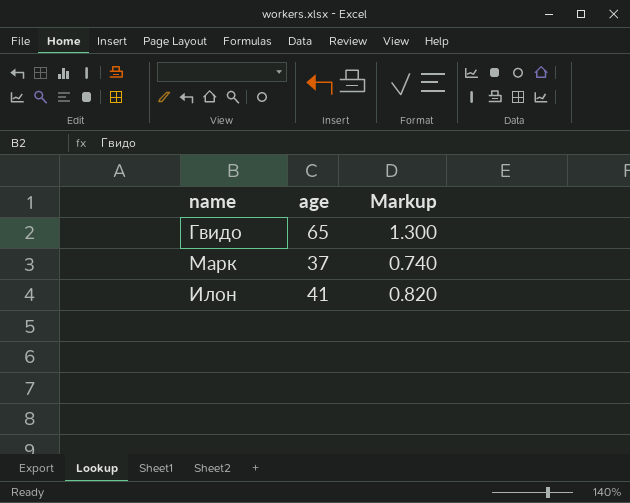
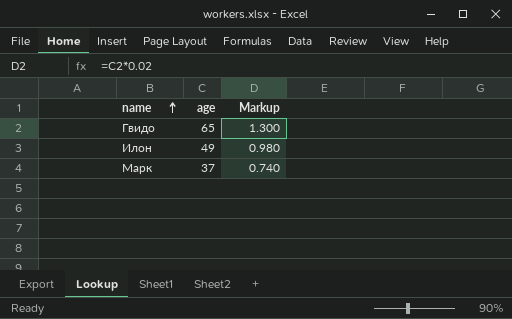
row order: none -> name ascending
Илон | age: 41 -> 49
Илон | Markup: 0.820 -> 0.980

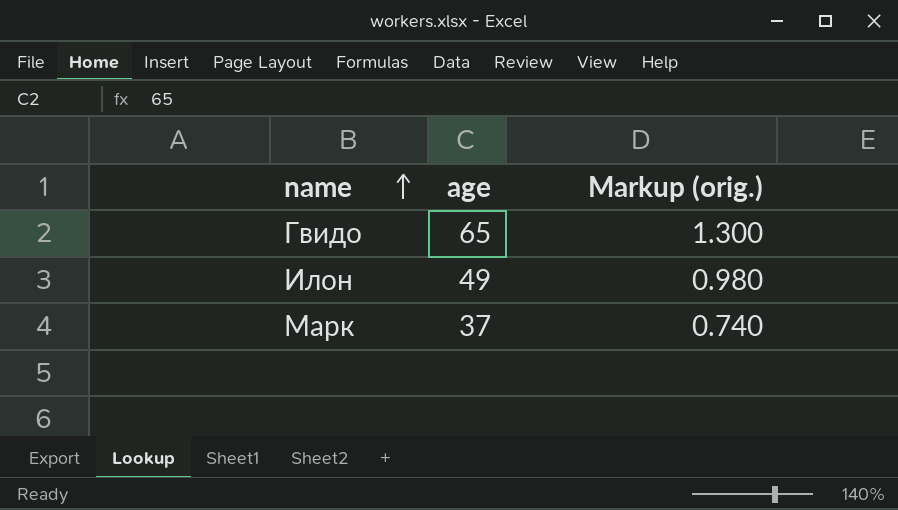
column name: Markup -> Markup (orig.)

